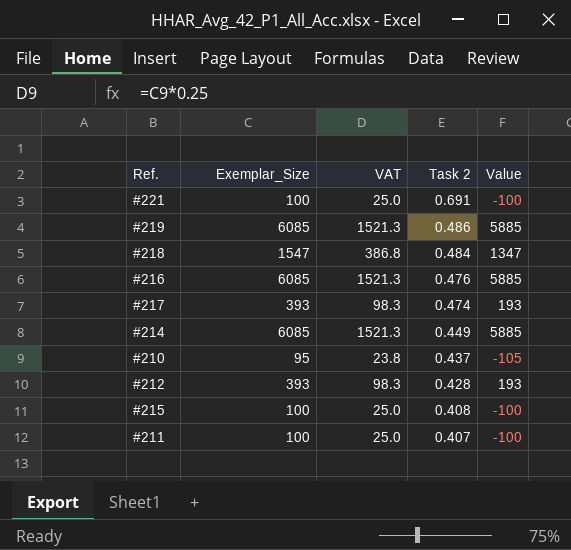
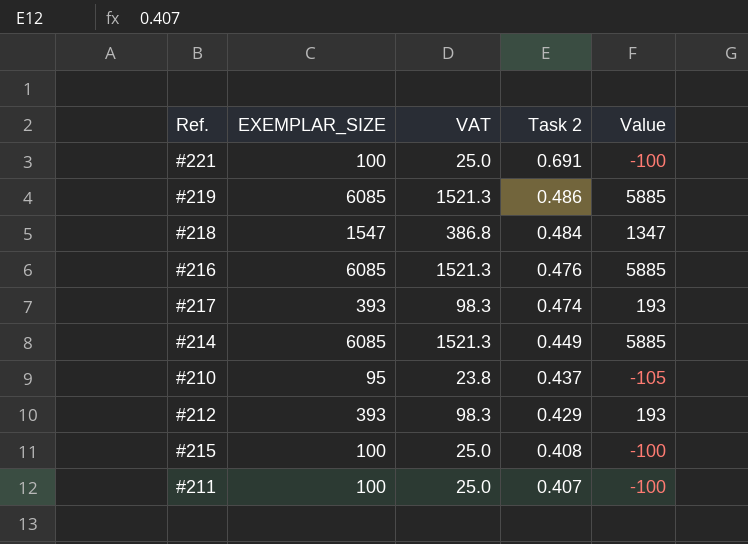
column name: Exemplar_Size -> EXEMPLAR_SIZE
#212 | Task 2: 0.428 -> 0.429

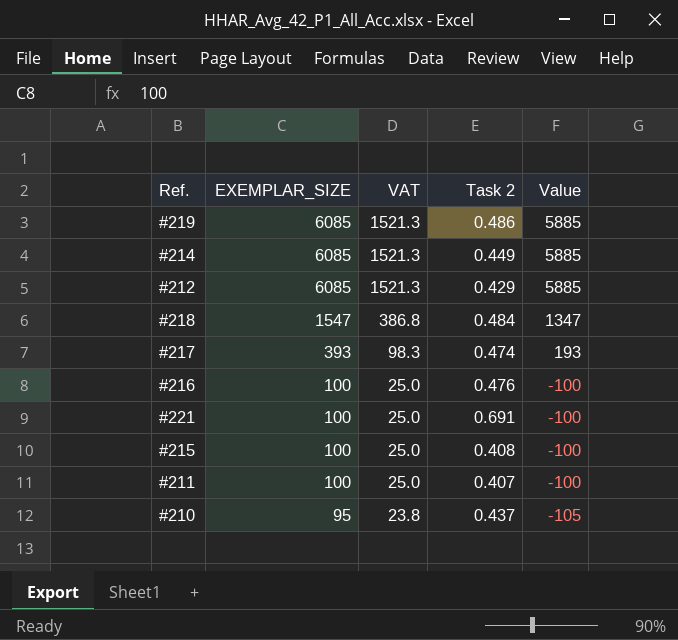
row order: Task 2 descending -> EXEMPLAR_SIZE descending
#212 | EXEMPLAR_SIZE: 393 -> 6085
#212 | VAT: 98.3 -> 1521.3
#212 | Value: 193 -> 5885
#216 | EXEMPLAR_SIZE: 6085 -> 100
#216 | VAT: 1521.3 -> 25.0
#216 | Value: 5885 -> -100

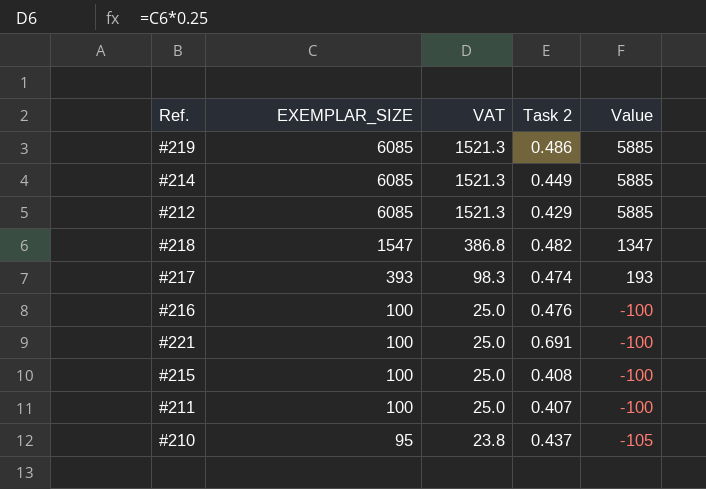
#218 | Task 2: 0.484 -> 0.482

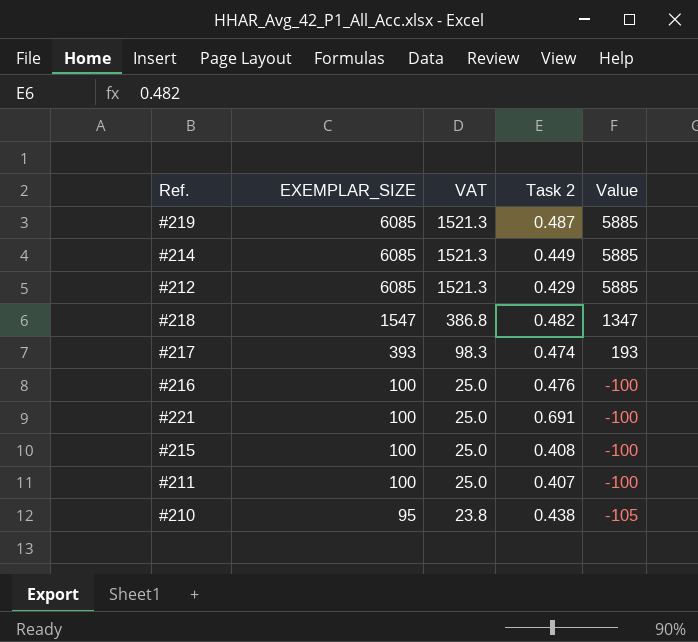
#219 | Task 2: 0.486 -> 0.487
#210 | Task 2: 0.437 -> 0.438

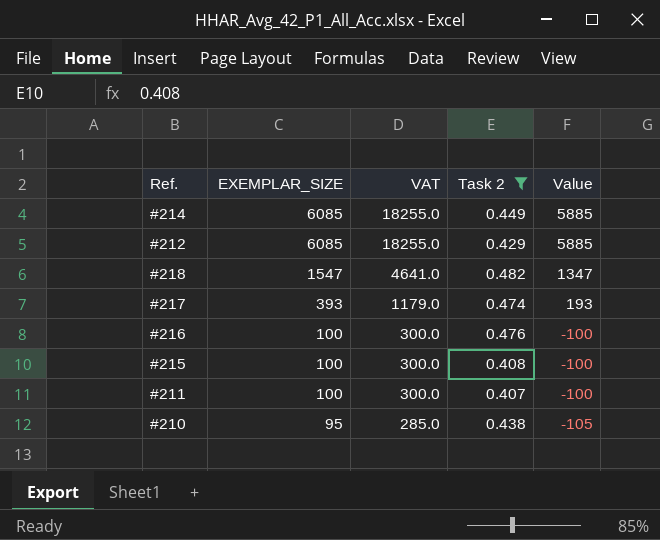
filter: none -> Task 2 <= 0.482
column VAT | formula: [EXEMPLAR_SIZE] * 0.25 -> [EXEMPLAR_SIZE] * 3

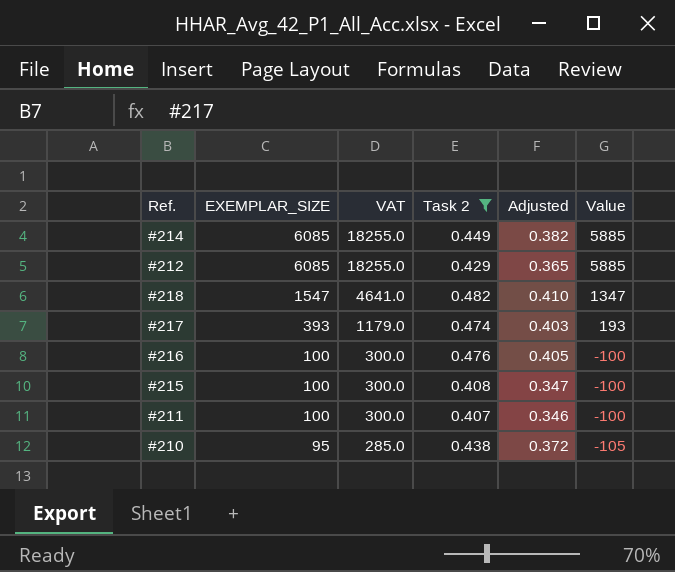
column Adjusted | formula: none -> [Task 2] * 0.85

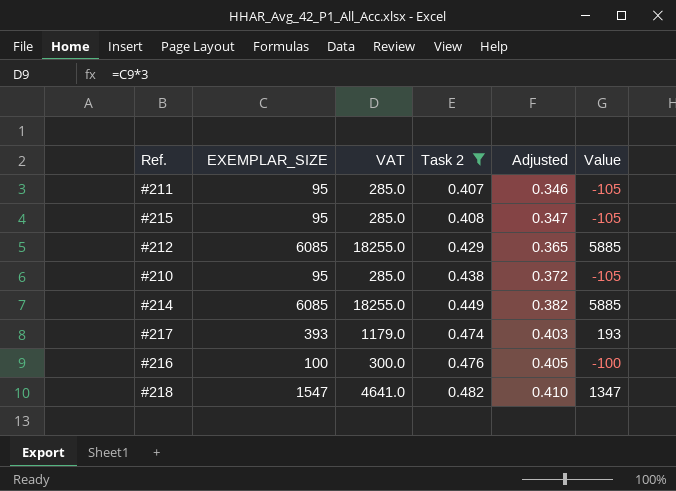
row order: EXEMPLAR_SIZE descending -> Task 2 ascending
#211 | EXEMPLAR_SIZE: 100 -> 95
#211 | VAT: 300.0 -> 285.0
#211 | Value: -100 -> -105
#215 | EXEMPLAR_SIZE: 100 -> 95
#215 | VAT: 300.0 -> 285.0
#215 | Value: -100 -> -105

